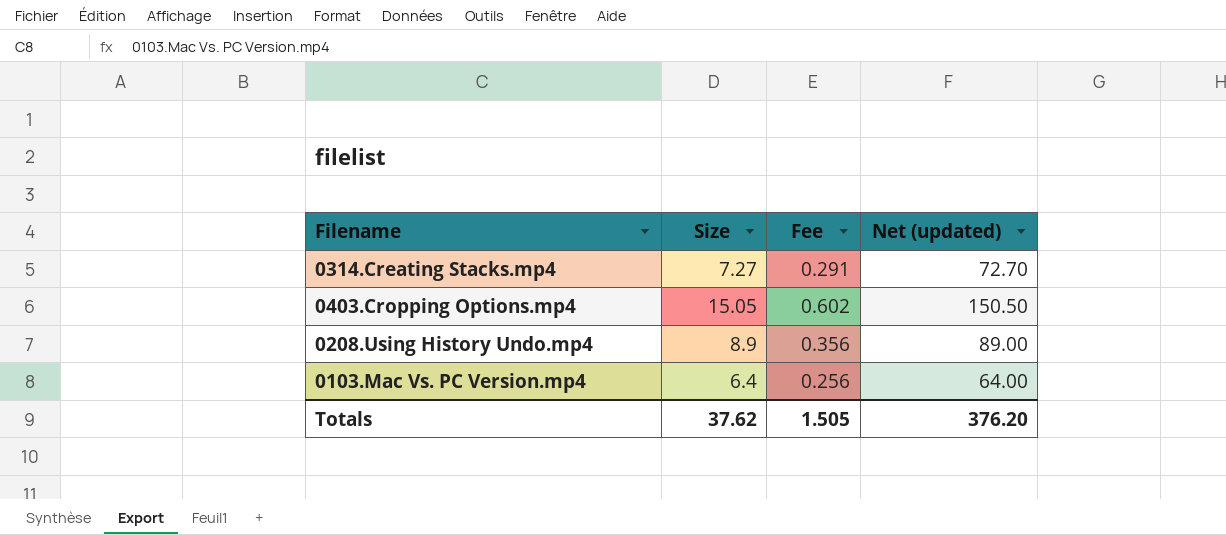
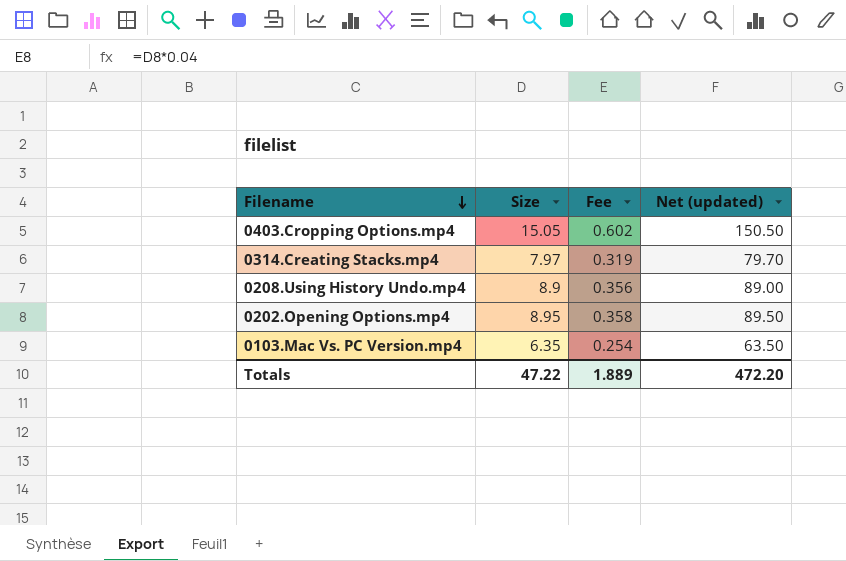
row order: none -> Filename descending
0314.Creating Stacks.mp4 | Size: 7.27 -> 7.97
0314.Creating Stacks.mp4 | Fee: 0.291 -> 0.319
0314.Creating Stacks.mp4 | Net (updated): 72.70 -> 79.70
row 0202.Opening Options.mp4: none -> 8.95 | 0.358 | 89.50
0103.Mac Vs. PC Version.mp4 | Size: 6.4 -> 6.35
0103.Mac Vs. PC Version.mp4 | Fee: 0.256 -> 0.254
0103.Mac Vs. PC Version.mp4 | Net (updated): 64.00 -> 63.50
Totals | Size: 37.62 -> 47.22
Totals | Fee: 1.505 -> 1.889
Totals | Net (updated): 376.20 -> 472.20

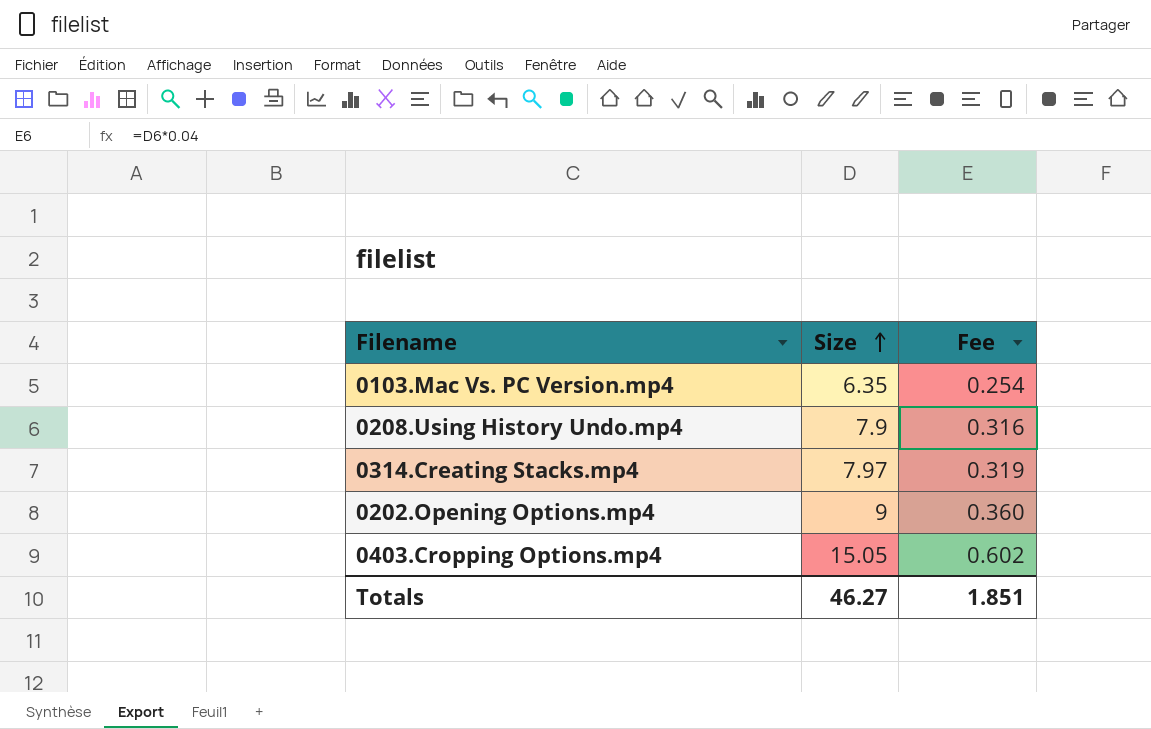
row order: Filename descending -> Size ascending
column Net (updated) | formula: [Size] * 10 -> none
0208.Using History Undo.mp4 | Size: 8.9 -> 7.9
0208.Using History Undo.mp4 | Fee: 0.356 -> 0.316
0202.Opening Options.mp4 | Size: 8.95 -> 9
0202.Opening Options.mp4 | Fee: 0.358 -> 0.360
Totals | Size: 47.22 -> 46.27
Totals | Fee: 1.889 -> 1.851

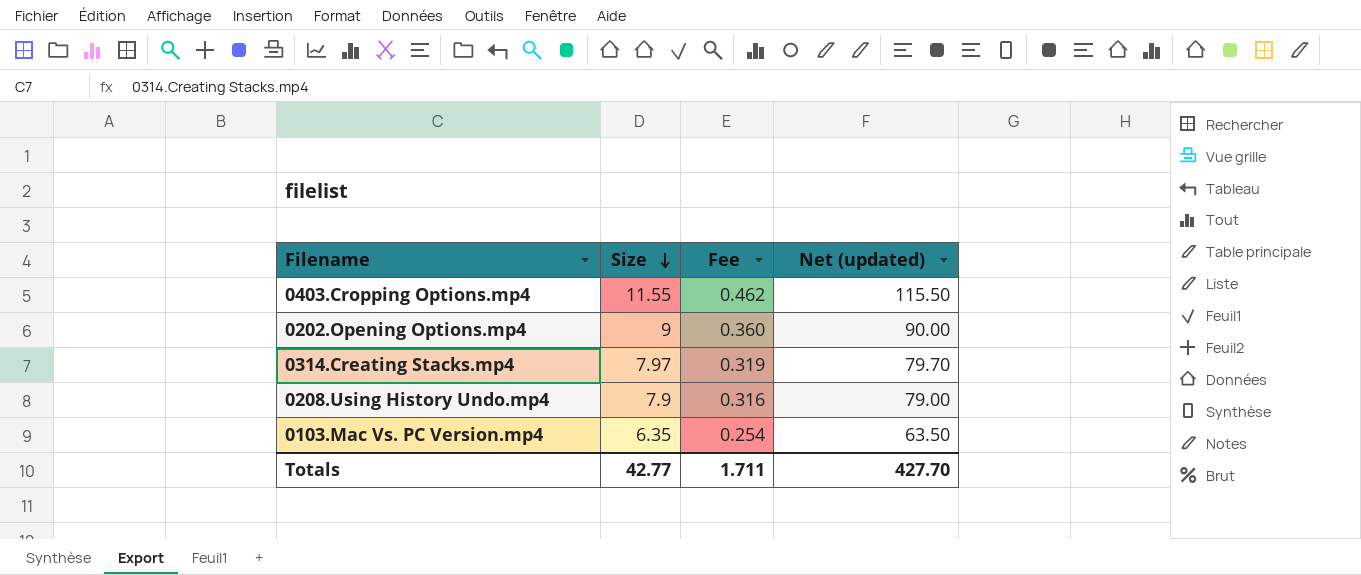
row order: Size ascending -> Size descending
column Net (updated) | formula: none -> [Size] * 10
0403.Cropping Options.mp4 | Size: 15.05 -> 11.55
0403.Cropping Options.mp4 | Fee: 0.602 -> 0.462
Totals | Size: 46.27 -> 42.77
Totals | Fee: 1.851 -> 1.711

